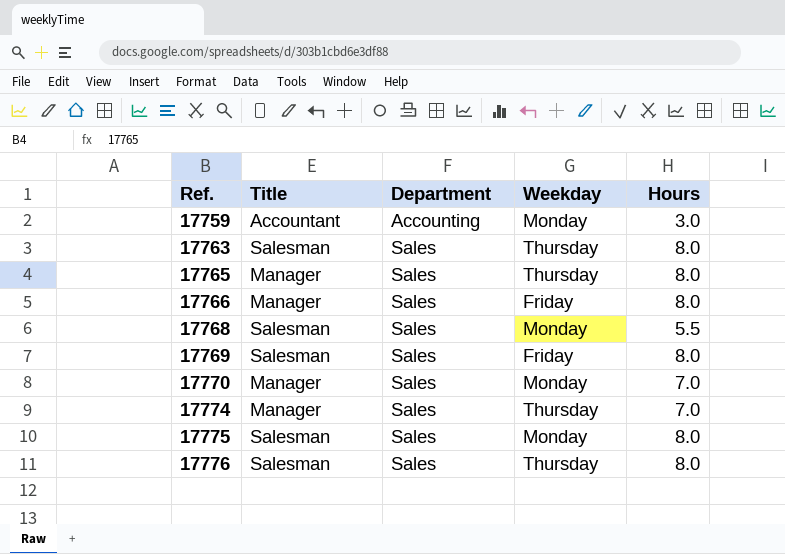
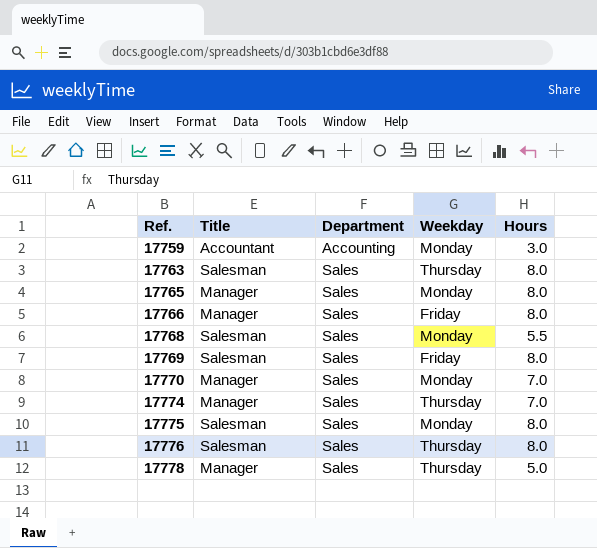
17765 | Weekday: Thursday -> Monday
row 17778: none -> Manager | Sales | Thursday | 5.0

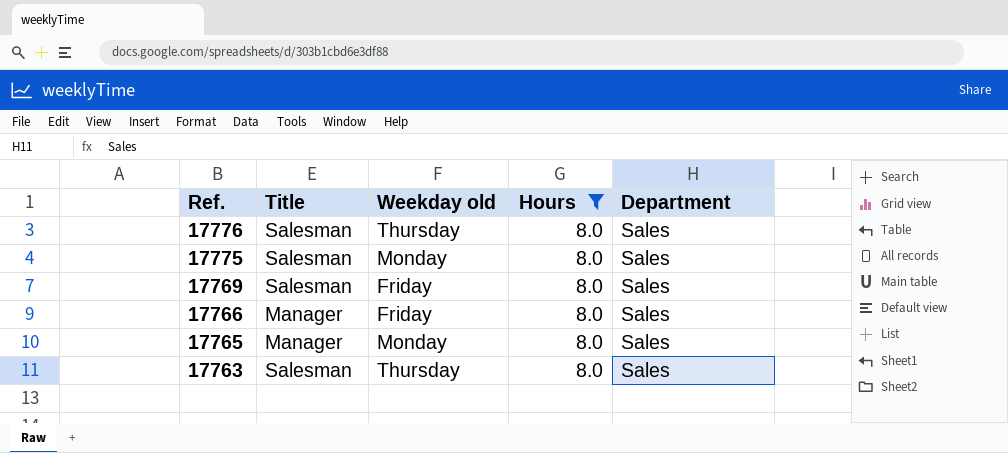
filter: none -> Hours = 8.0
row order: Ref. ascending -> Ref. descending
column name: Weekday -> Weekday old
column Department | position: 3 -> 5

